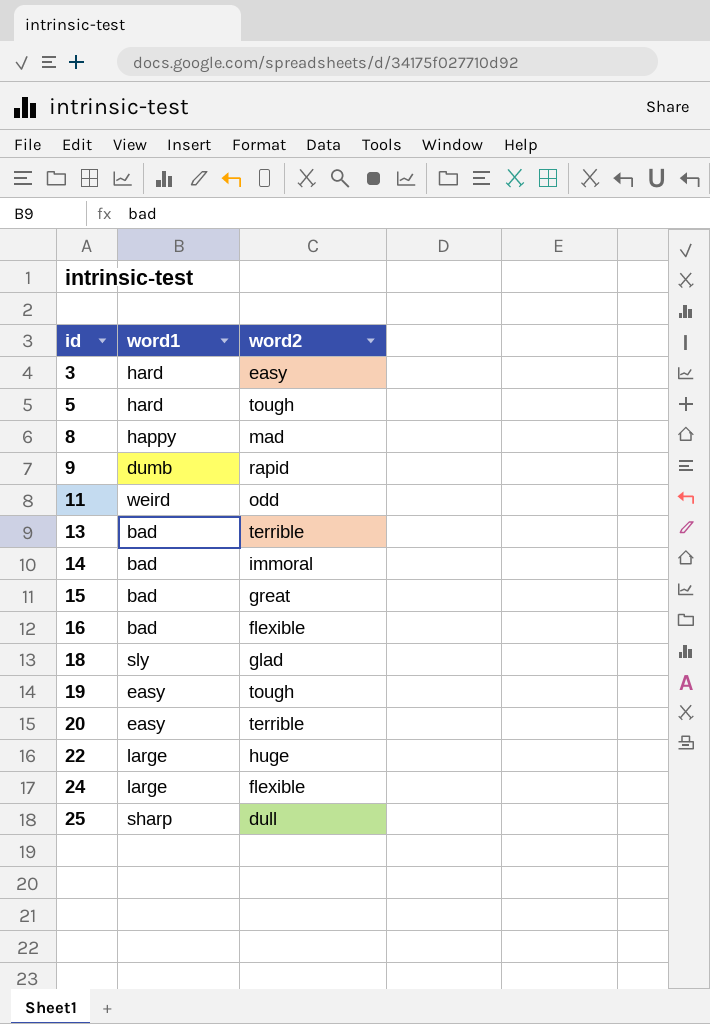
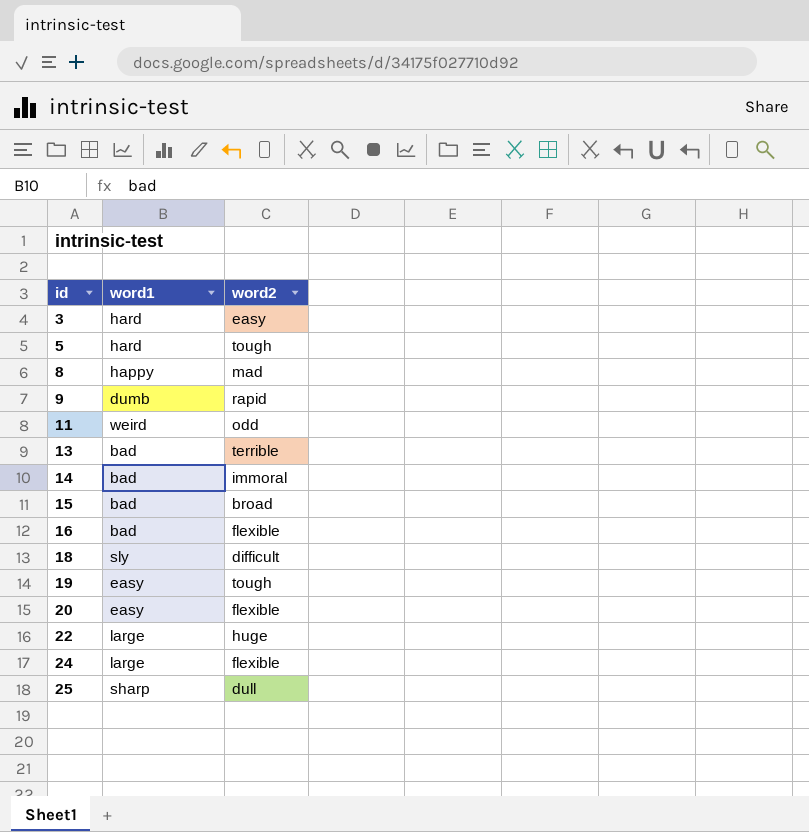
15 | word2: great -> broad
18 | word2: glad -> difficult
20 | word2: terrible -> flexible

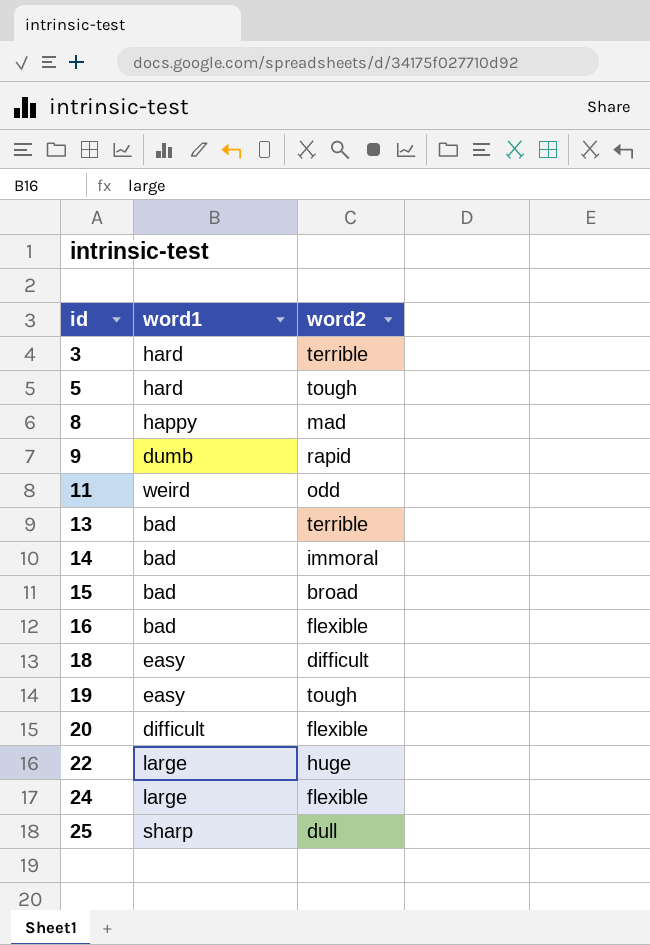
3 | word2: easy -> terrible
18 | word1: sly -> easy
20 | word1: easy -> difficult

